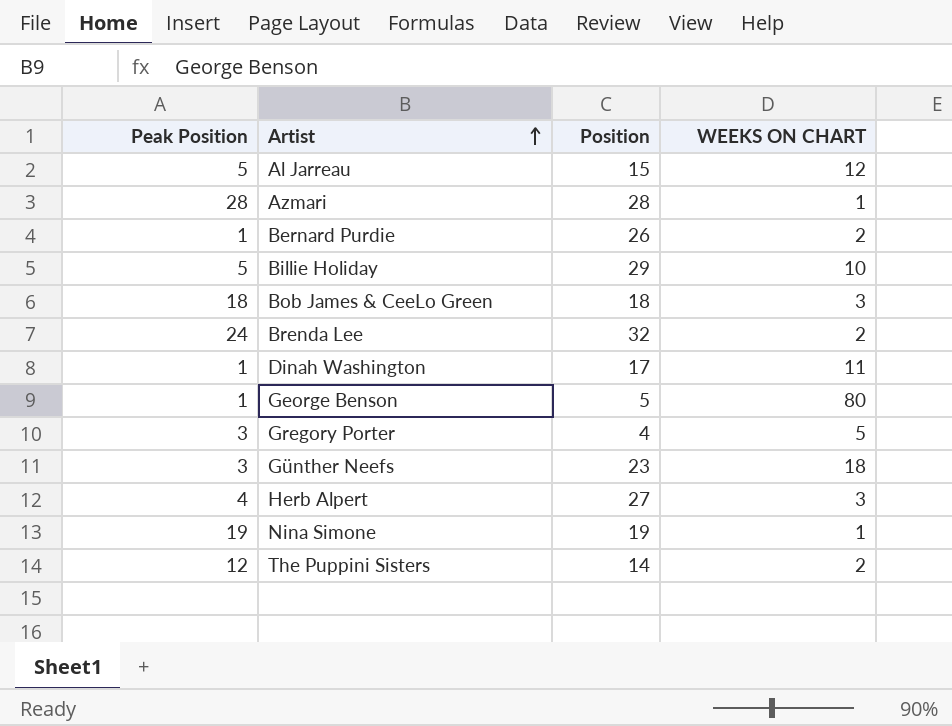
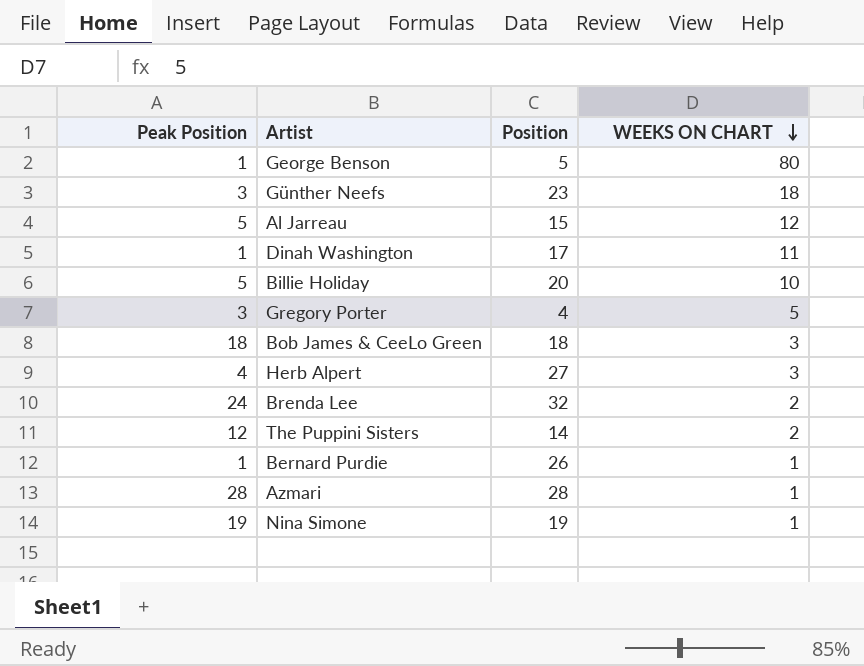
row order: Artist ascending -> WEEKS ON CHART descending
Billie Holiday | Position: 29 -> 20
Bernard Purdie | WEEKS ON CHART: 2 -> 1

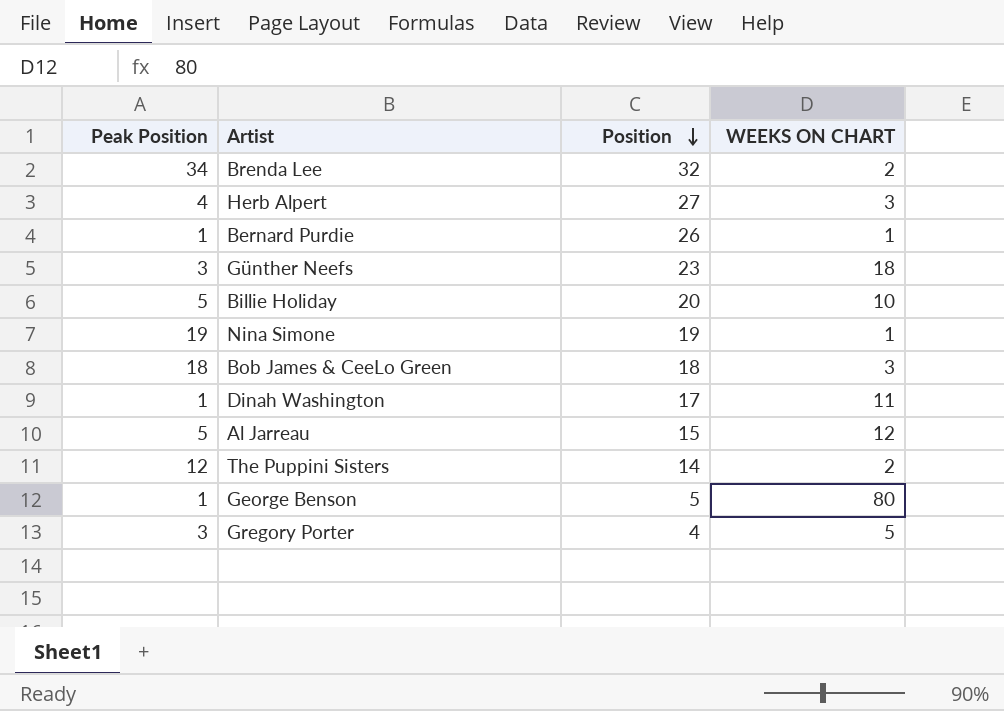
row order: WEEKS ON CHART descending -> Position descending
row Azmari: 28 | 28 | 1 -> none
Brenda Lee | Peak Position: 24 -> 34

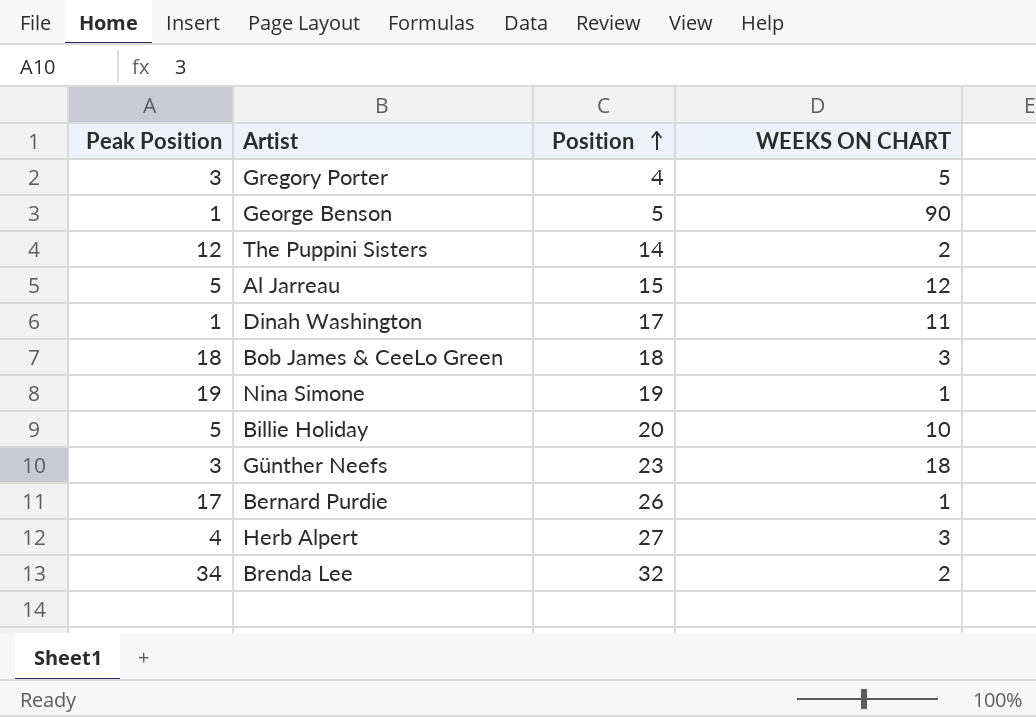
row order: Position descending -> Position ascending
George Benson | WEEKS ON CHART: 80 -> 90
Bernard Purdie | Peak Position: 1 -> 17

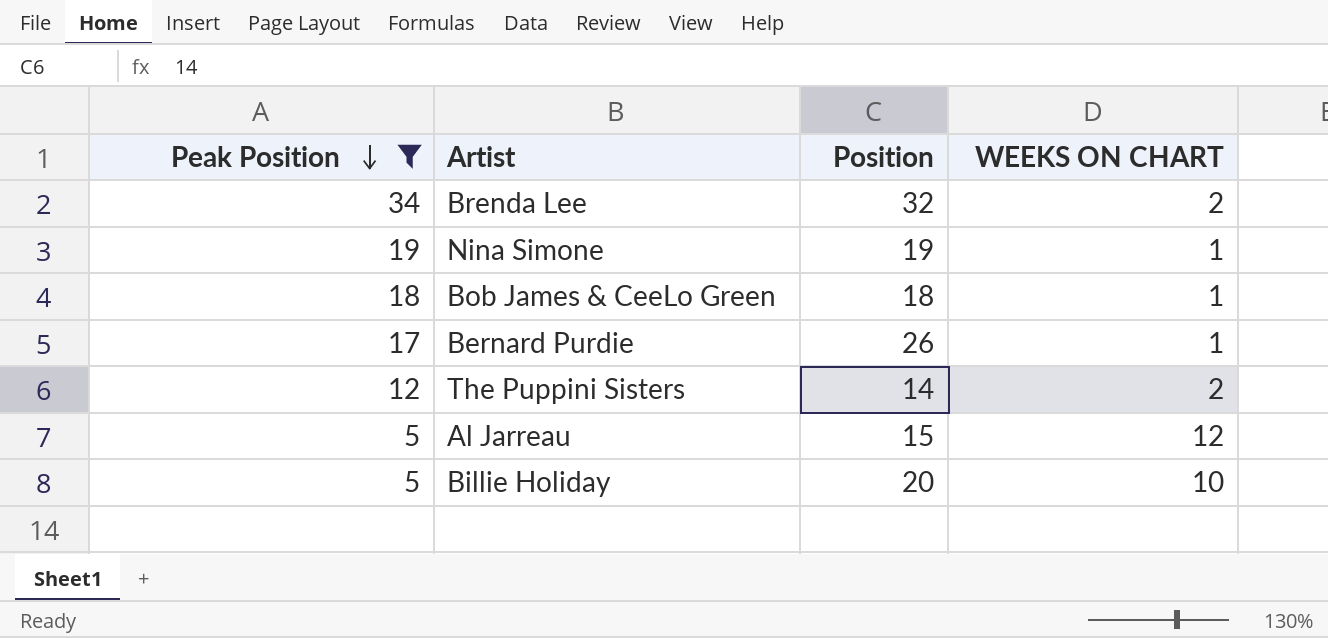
filter: none -> Peak Position >= 5
row order: Position ascending -> Peak Position descending
Bob James & CeeLo Green | WEEKS ON CHART: 3 -> 1

